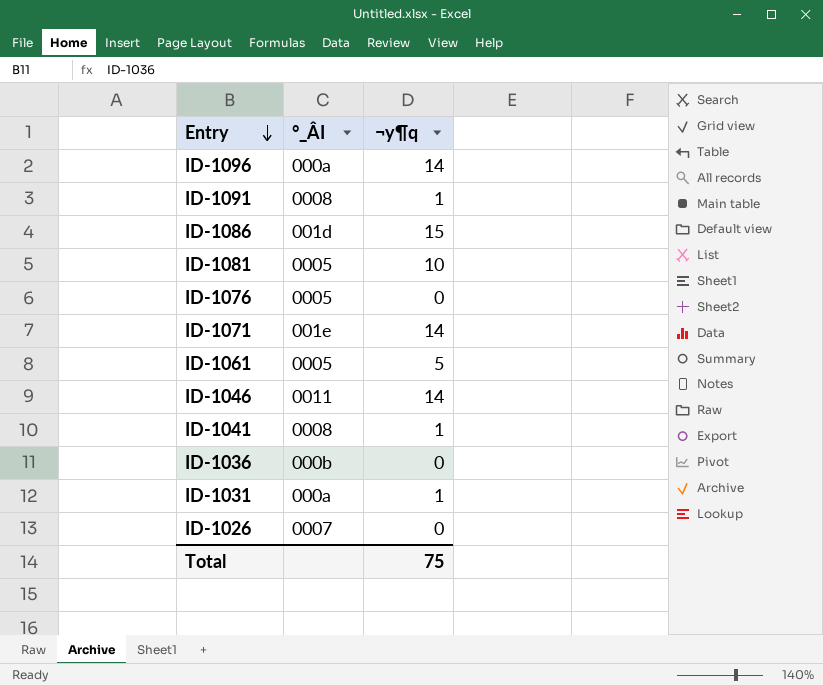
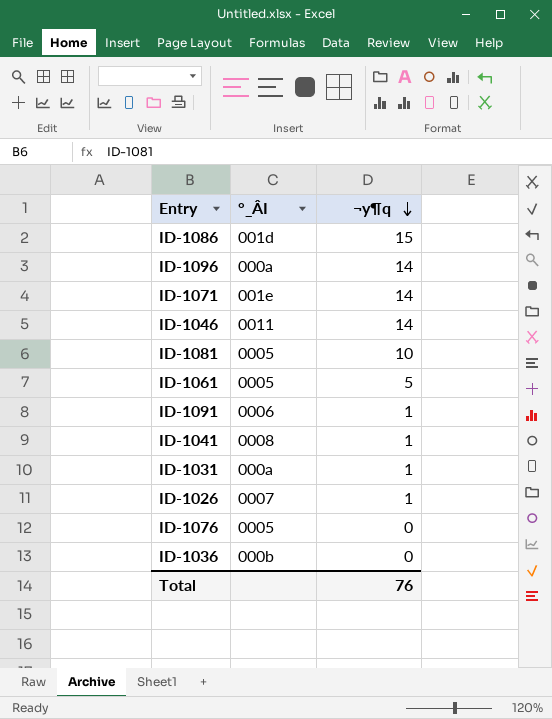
row order: Entry descending -> ¬y¶q descending
ID-1091 | °_ÂI: 0008 -> 0006
ID-1026 | ¬y¶q: 0 -> 1
Total | ¬y¶q: 75 -> 76

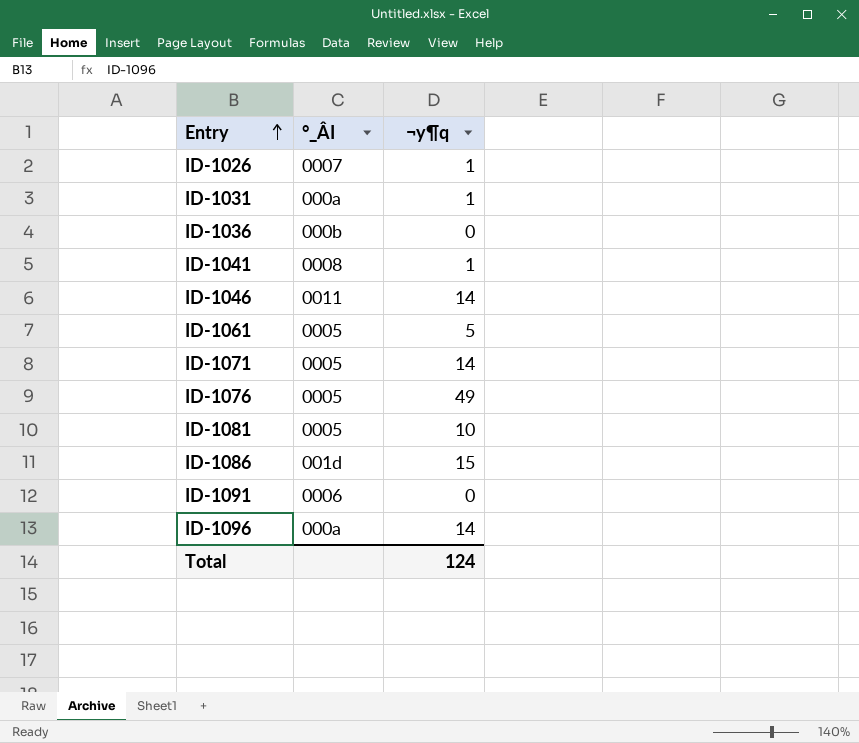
row order: ¬y¶q descending -> Entry ascending
ID-1071 | °_ÂI: 001e -> 0005
ID-1076 | ¬y¶q: 0 -> 49
ID-1091 | ¬y¶q: 1 -> 0
Total | ¬y¶q: 76 -> 124

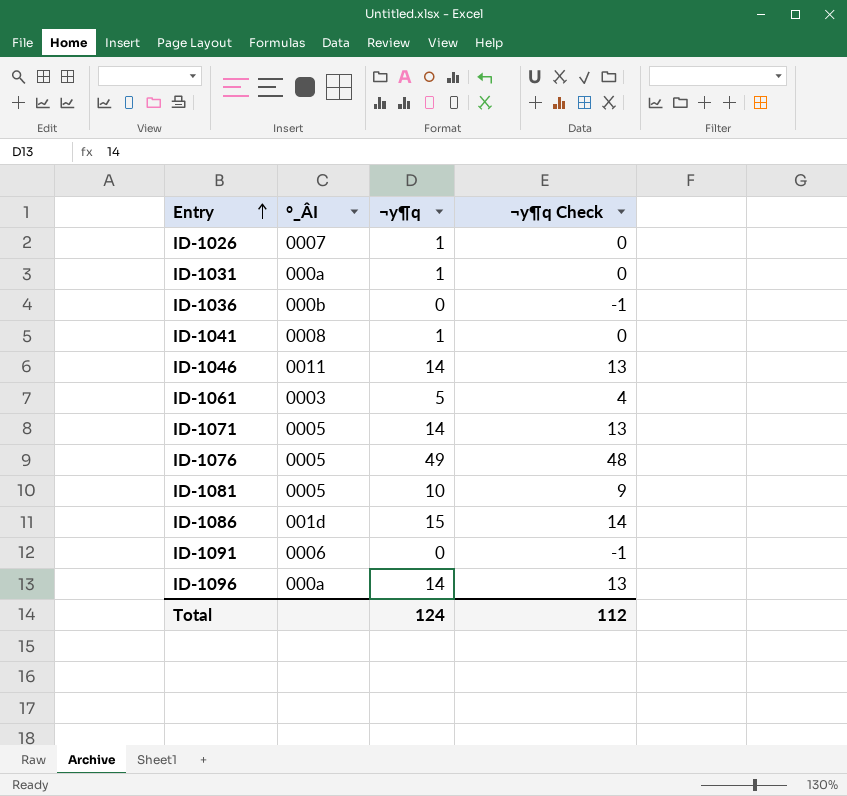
column ¬y¶q Check | formula: none -> [¬y¶q] - 1
ID-1061 | °_ÂI: 0005 -> 0003

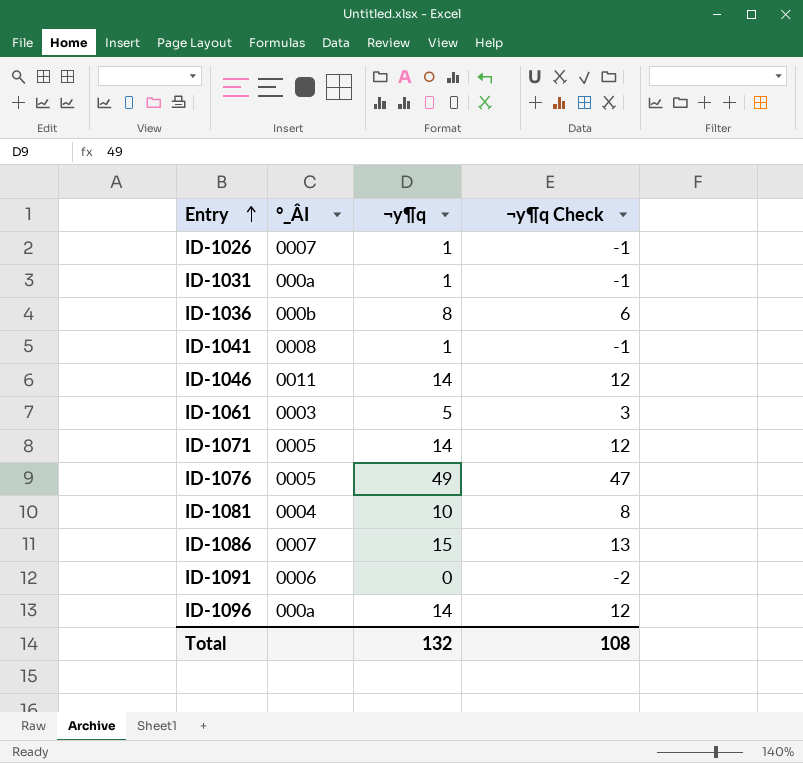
column ¬y¶q Check | formula: [¬y¶q] - 1 -> [¬y¶q] - 2
ID-1036 | ¬y¶q: 0 -> 8
ID-1081 | °_ÂI: 0005 -> 0004
ID-1086 | °_ÂI: 001d -> 0007
Total | ¬y¶q: 124 -> 132
Total | ¬y¶q Check: 112 -> 108

